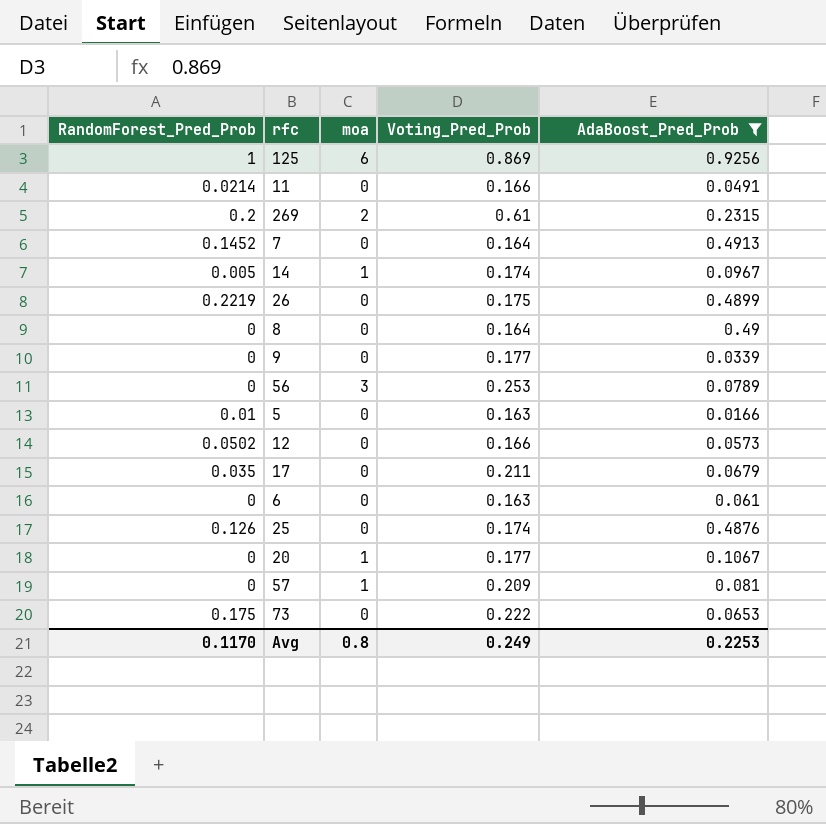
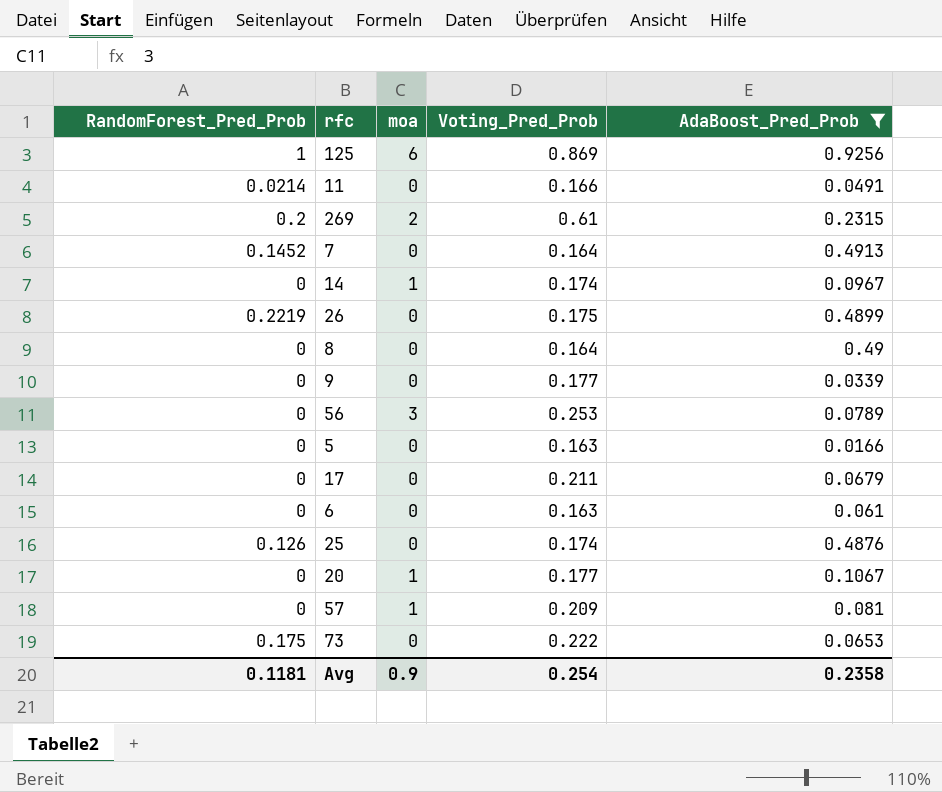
row 12: 0.0502 | 0 | 0.166 | 0.0573 -> none
14 | RandomForest_Pred_Prob: 0.005 -> 0
5 | RandomForest_Pred_Prob: 0.01 -> 0
17 | RandomForest_Pred_Prob: 0.035 -> 0
Avg | RandomForest_Pred_Prob: 0.1170 -> 0.1181
Avg | moa: 0.8 -> 0.9
Avg | Voting_Pred_Prob: 0.249 -> 0.254
Avg | AdaBoost_Pred_Prob: 0.2253 -> 0.2358

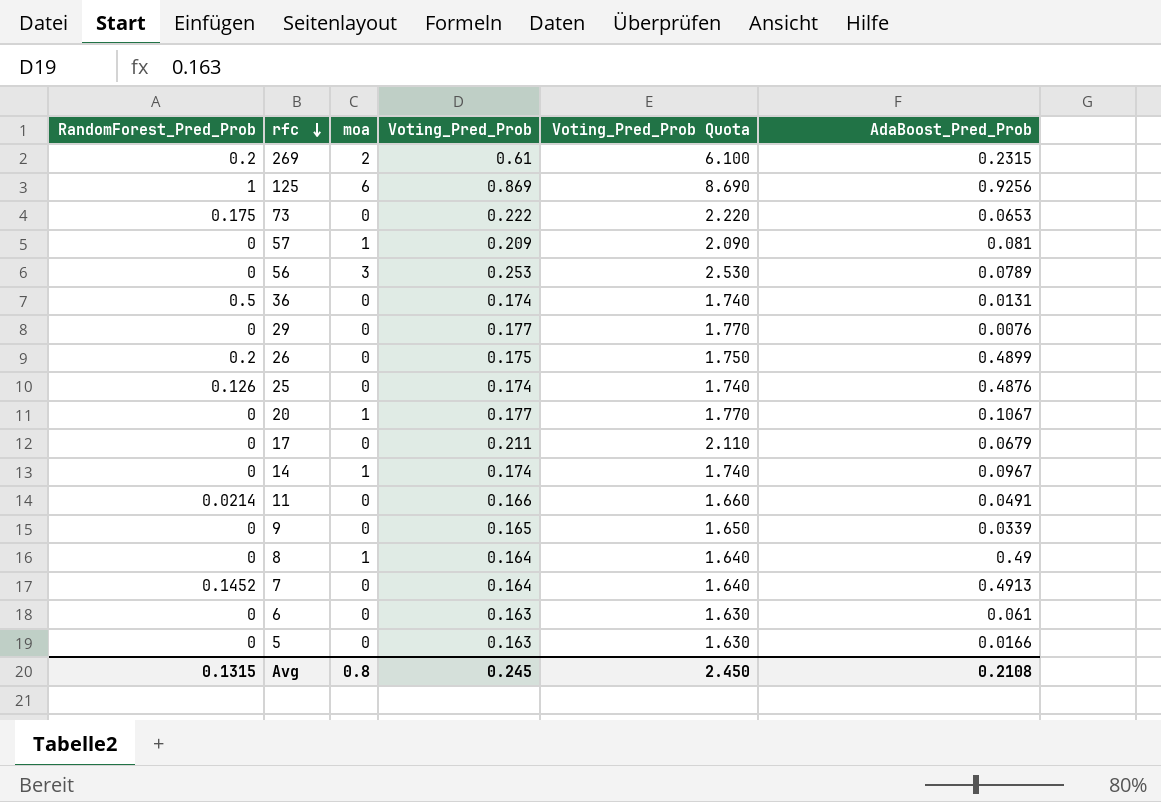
filter: AdaBoost_Pred_Prob >= 0.0166 -> none
row order: none -> rfc descending
column Voting_Pred_Prob Quota | formula: none -> [Voting_Pred_Prob] * 10
26 | RandomForest_Pred_Prob: 0.2219 -> 0.2
9 | Voting_Pred_Prob: 0.177 -> 0.165
8 | moa: 0 -> 1
Avg | RandomForest_Pred_Prob: 0.1181 -> 0.1315
Avg | moa: 0.9 -> 0.8
Avg | Voting_Pred_Prob: 0.254 -> 0.245
Avg | AdaBoost_Pred_Prob: 0.2358 -> 0.2108

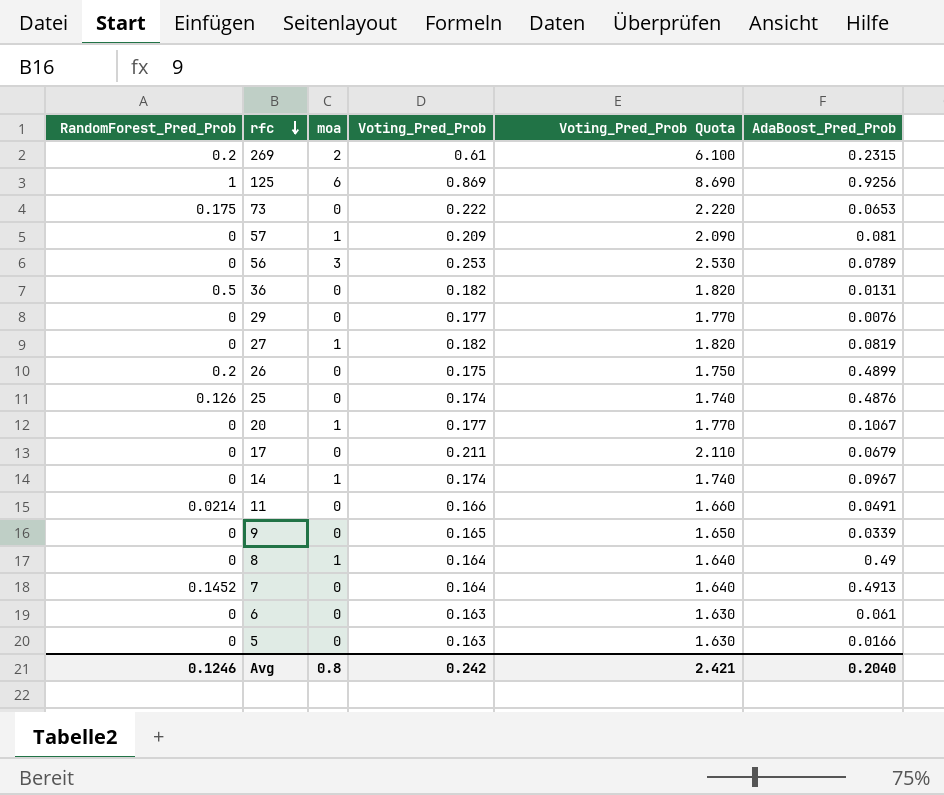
36 | Voting_Pred_Prob: 0.174 -> 0.182
36 | Voting_Pred_Prob Quota: 1.740 -> 1.820
row 27: none -> 0 | 1 | 0.182 | 1.820 | 0.0819
Avg | RandomForest_Pred_Prob: 0.1315 -> 0.1246
Avg | Voting_Pred_Prob: 0.245 -> 0.242
Avg | Voting_Pred_Prob Quota: 2.450 -> 2.421
Avg | AdaBoost_Pred_Prob: 0.2108 -> 0.2040

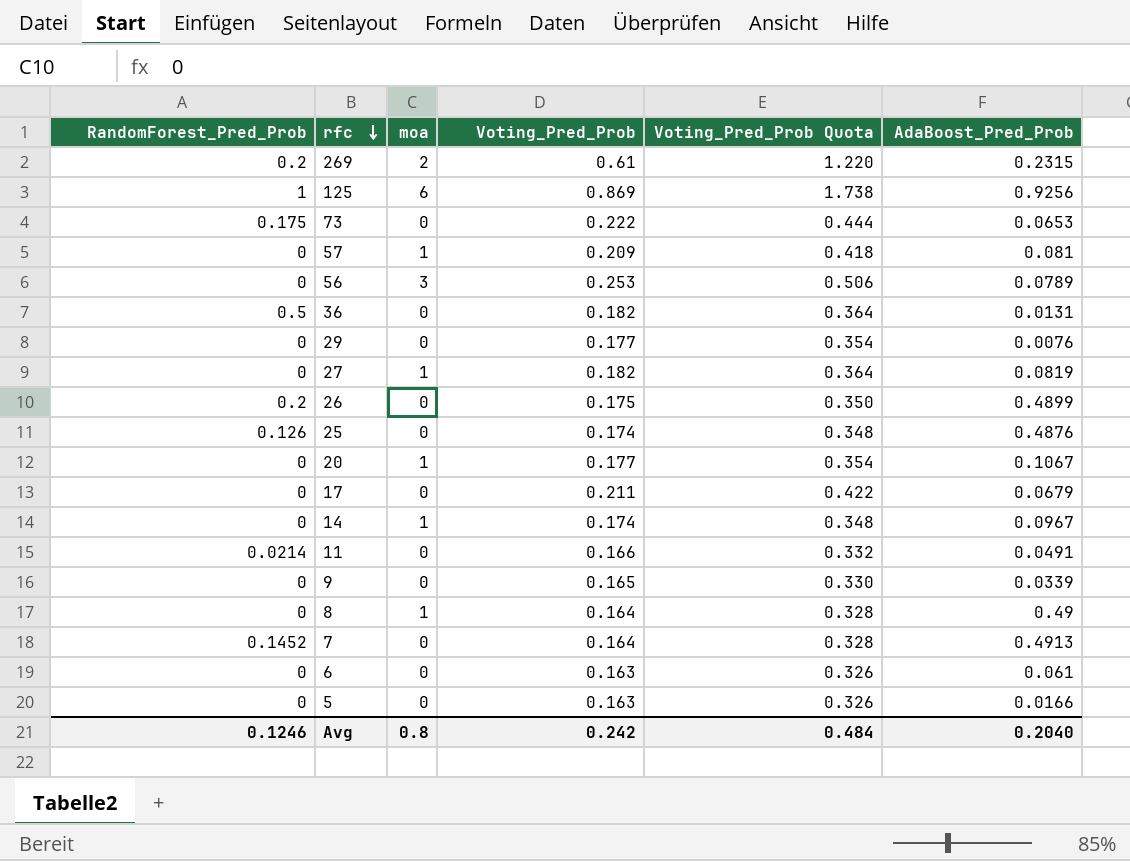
column Voting_Pred_Prob Quota | formula: [Voting_Pred_Prob] * 10 -> [Voting_Pred_Prob] * 2
Avg | Voting_Pred_Prob Quota: 2.421 -> 0.484

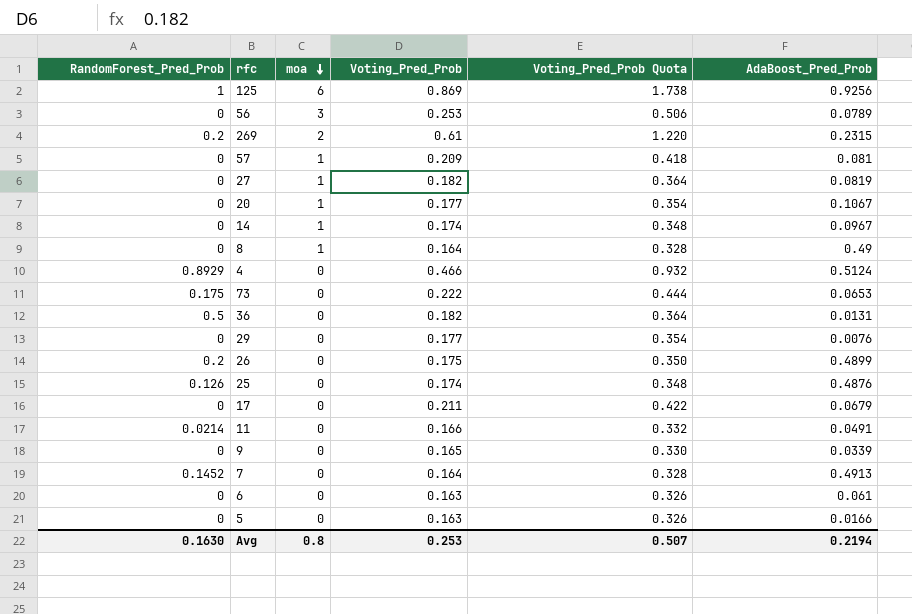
row order: rfc descending -> moa descending
row 4: none -> 0.8929 | 0 | 0.466 | 0.932 | 0.5124
Avg | RandomForest_Pred_Prob: 0.1246 -> 0.1630
Avg | Voting_Pred_Prob: 0.242 -> 0.253
Avg | Voting_Pred_Prob Quota: 0.484 -> 0.507
Avg | AdaBoost_Pred_Prob: 0.2040 -> 0.2194

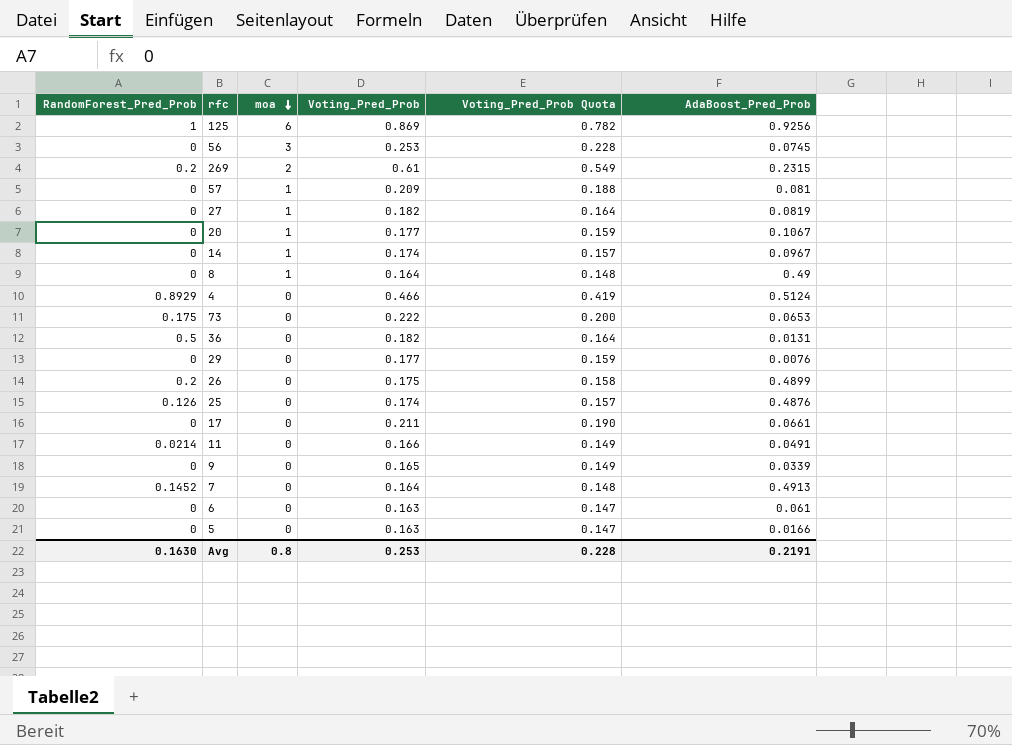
column Voting_Pred_Prob Quota | formula: [Voting_Pred_Prob] * 2 -> [Voting_Pred_Prob] * 0.9
56 | AdaBoost_Pred_Prob: 0.0789 -> 0.0745
17 | AdaBoost_Pred_Prob: 0.0679 -> 0.0661
Avg | Voting_Pred_Prob Quota: 0.507 -> 0.228
Avg | AdaBoost_Pred_Prob: 0.2194 -> 0.2191

